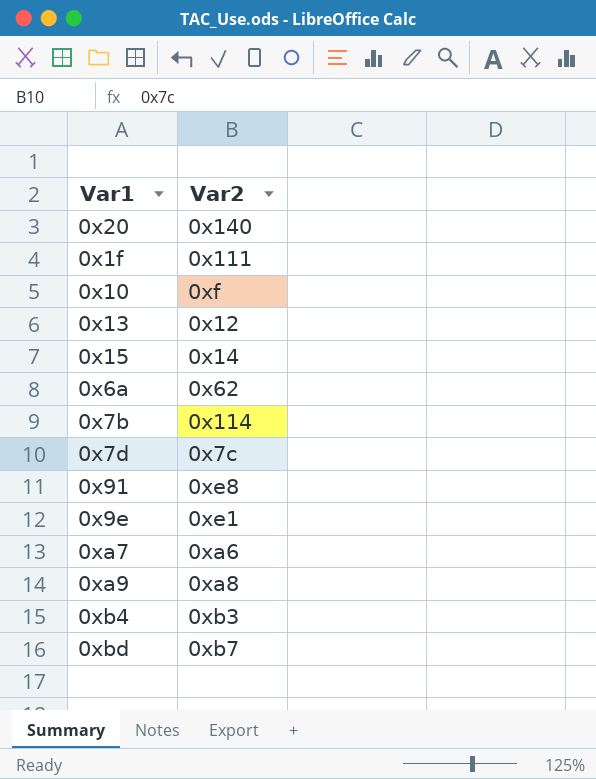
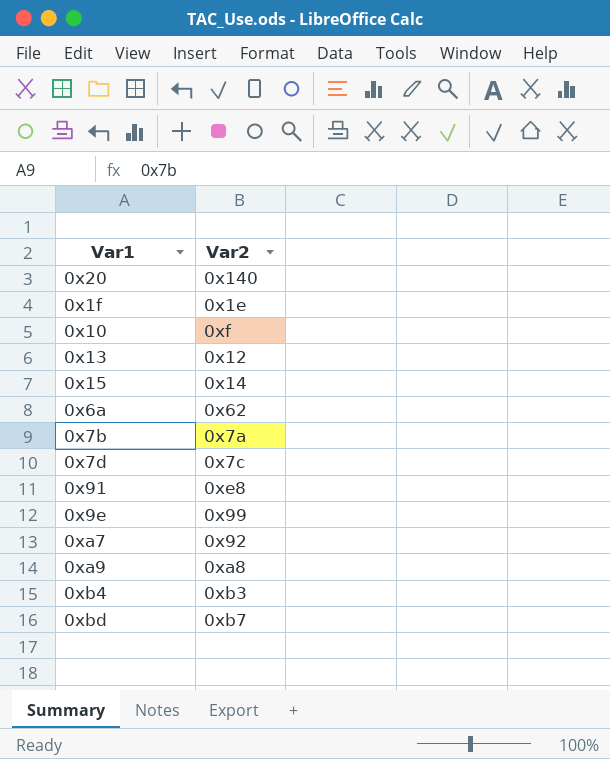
0x1f | Var2: 0x111 -> 0x1e
0x7b | Var2: 0x114 -> 0x7a
0x9e | Var2: 0xe1 -> 0x99
0xa7 | Var2: 0xa6 -> 0x92

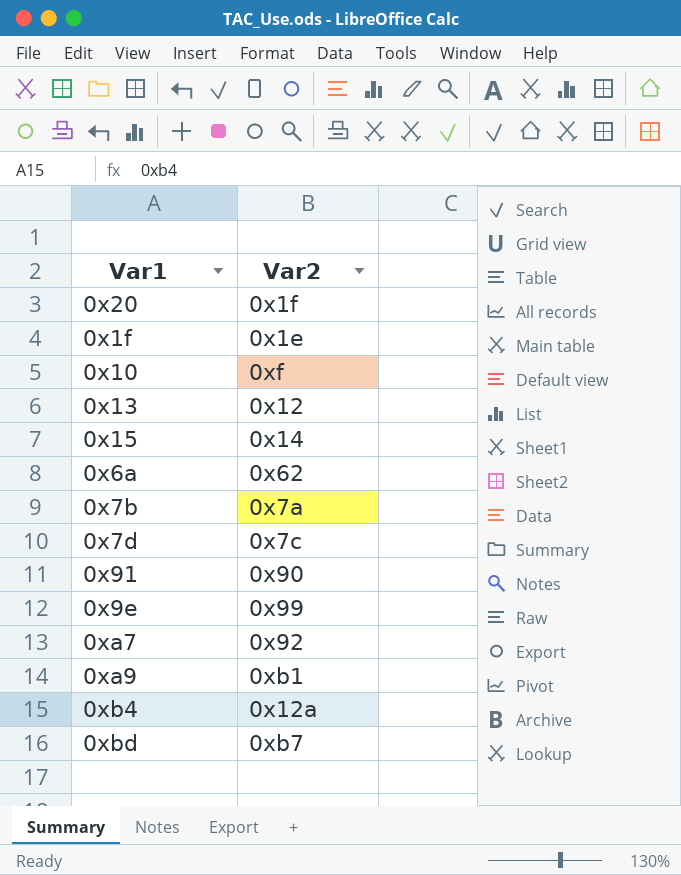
0x20 | Var2: 0x140 -> 0x1f
0x91 | Var2: 0xe8 -> 0x90
0xa9 | Var2: 0xa8 -> 0xb1
0xb4 | Var2: 0xb3 -> 0x12a

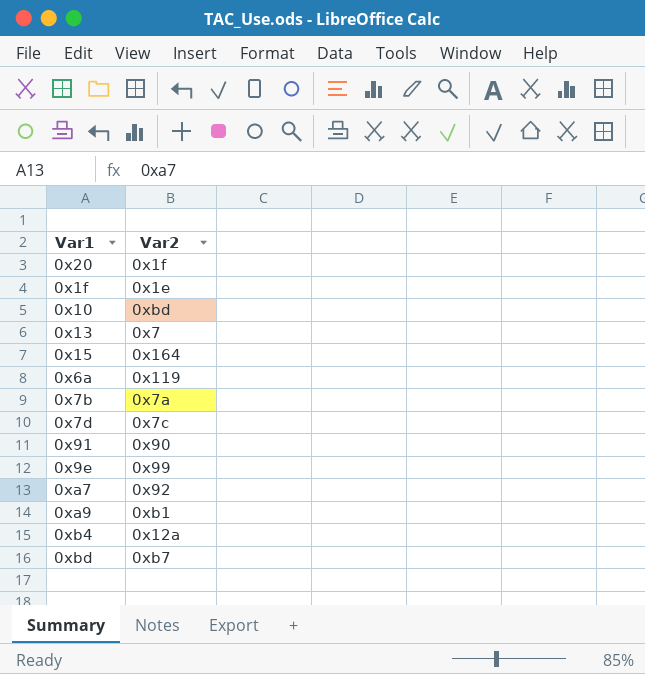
0x10 | Var2: 0xf -> 0xbd
0x13 | Var2: 0x12 -> 0x7
0x15 | Var2: 0x14 -> 0x164
0x6a | Var2: 0x62 -> 0x119

